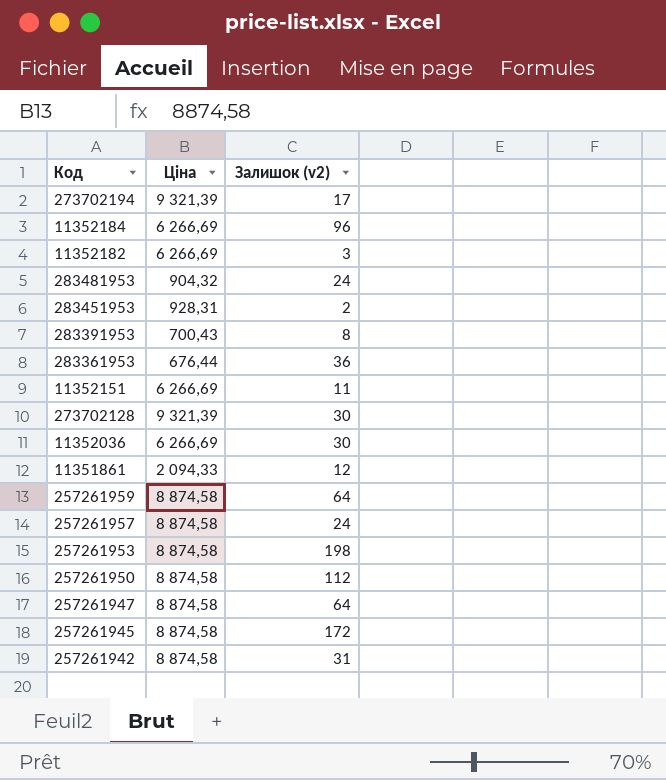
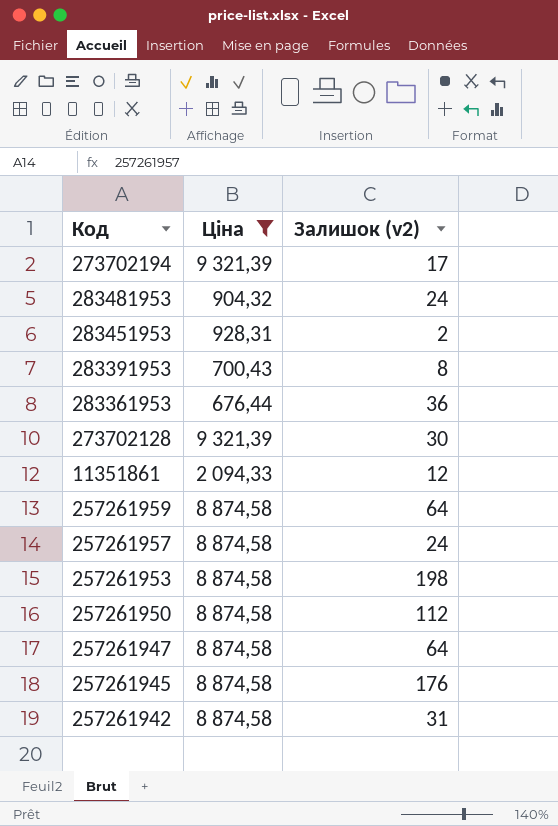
filter: none -> Ціна != 6 266,69
257261945 | Залишок (v2): 172 -> 176

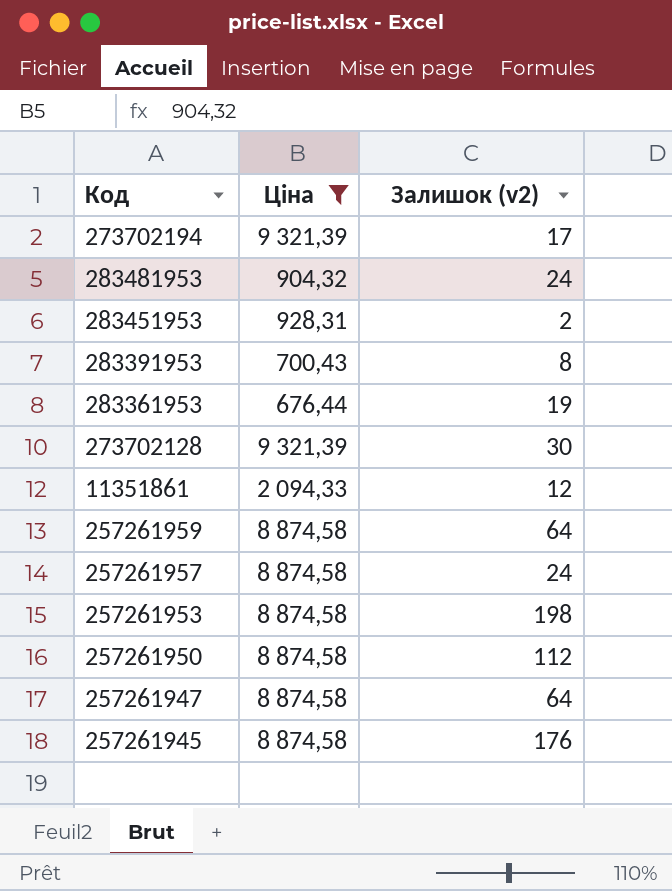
row 257261942: 8 874,58 | 31 -> none
283361953 | Залишок (v2): 36 -> 19

